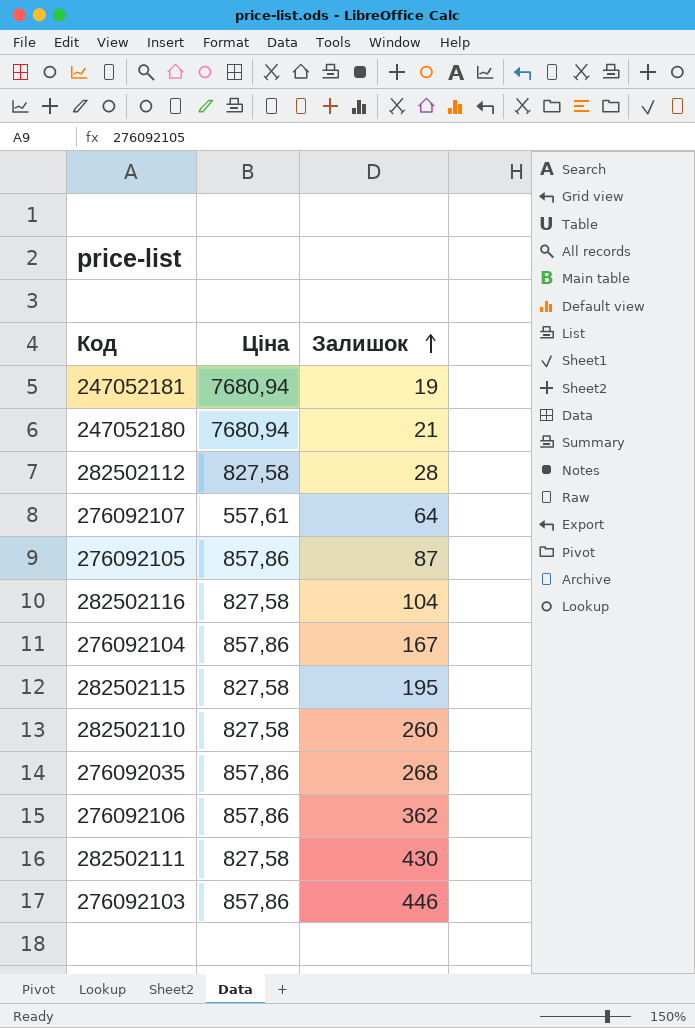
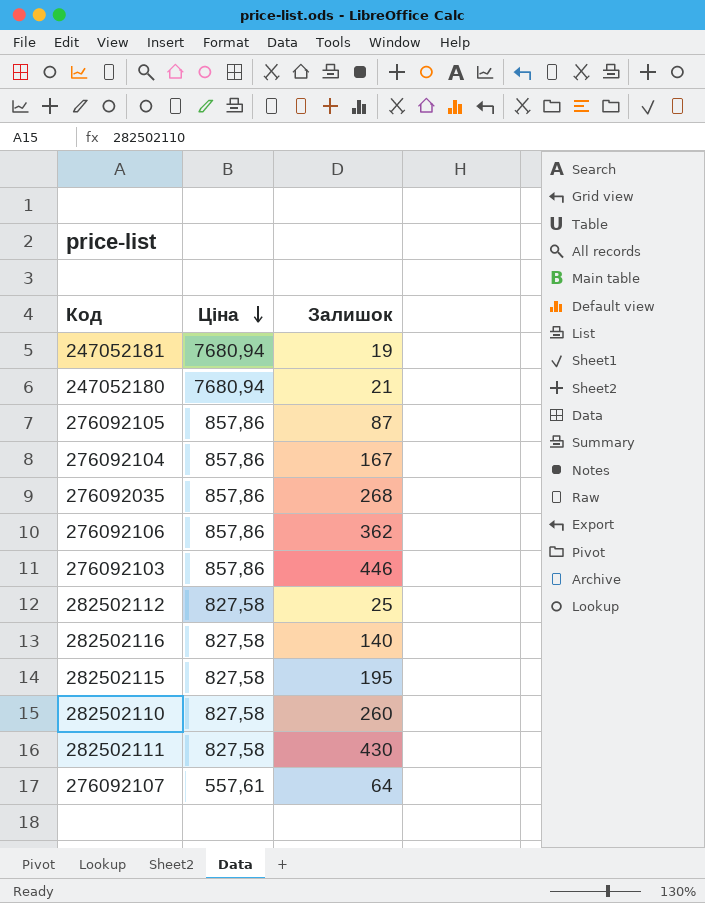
row order: Залишок ascending -> Ціна descending
282502112 | Залишок: 28 -> 25
282502116 | Залишок: 104 -> 140

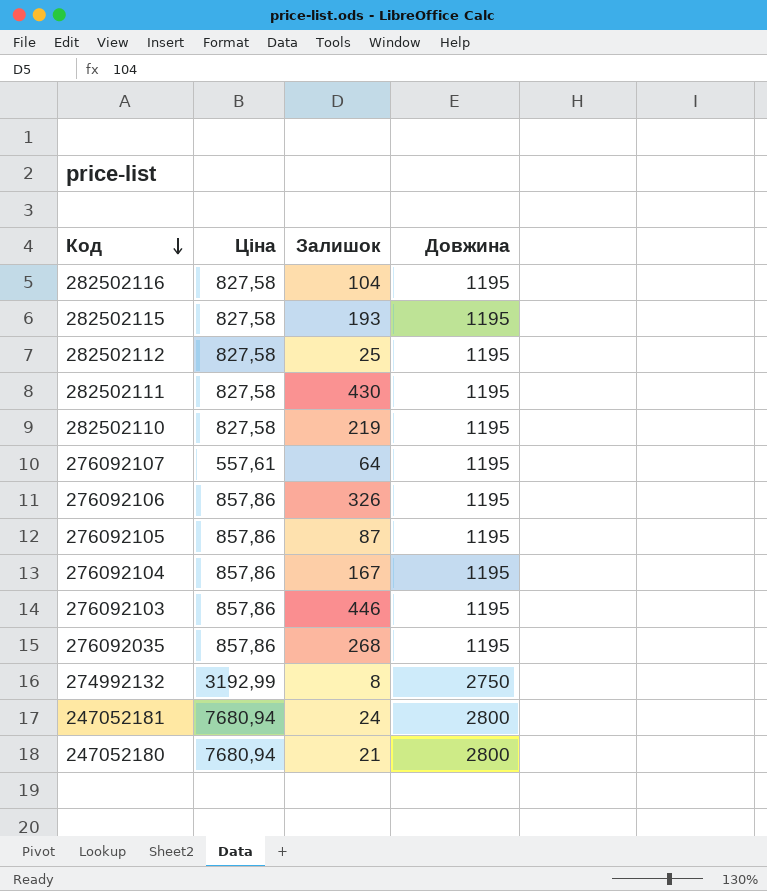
row order: Ціна descending -> Код descending
column Довжина | position: none -> 4
282502116 | Залишок: 140 -> 104
282502115 | Залишок: 195 -> 193
282502110 | Залишок: 260 -> 219
276092106 | Залишок: 362 -> 326
row 274992132: none -> 3192,99 | 8 | 2750
247052181 | Залишок: 19 -> 24

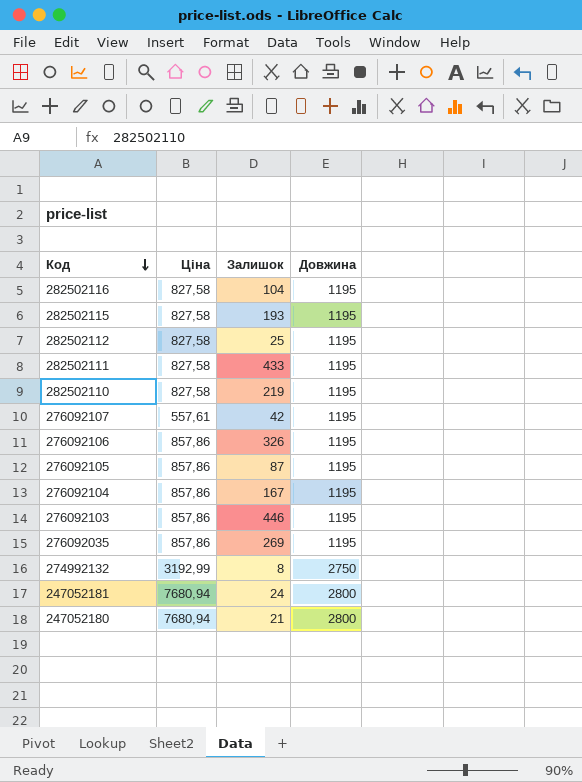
282502111 | Залишок: 430 -> 433
276092107 | Залишок: 64 -> 42
276092035 | Залишок: 268 -> 269

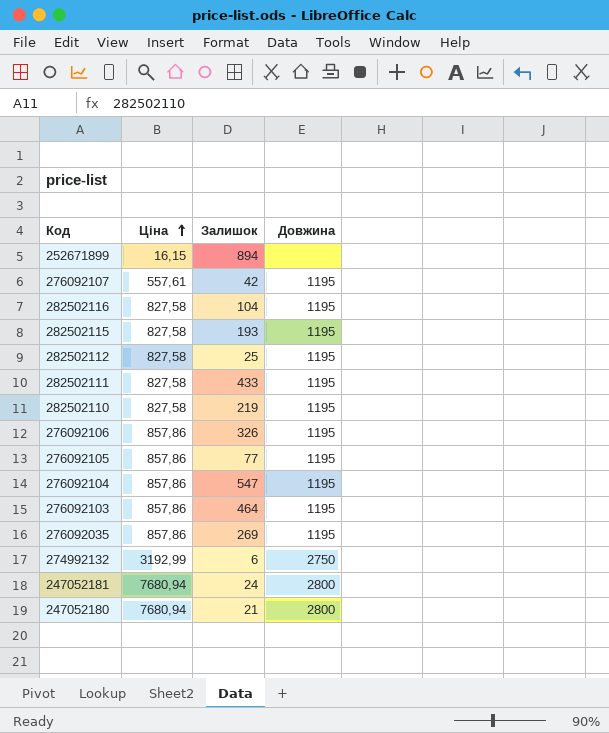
row order: Код descending -> Ціна ascending
row 252671899: none -> 16,15 | 894 | none
276092105 | Залишок: 87 -> 77
276092104 | Залишок: 167 -> 547
276092103 | Залишок: 446 -> 464
274992132 | Залишок: 8 -> 6

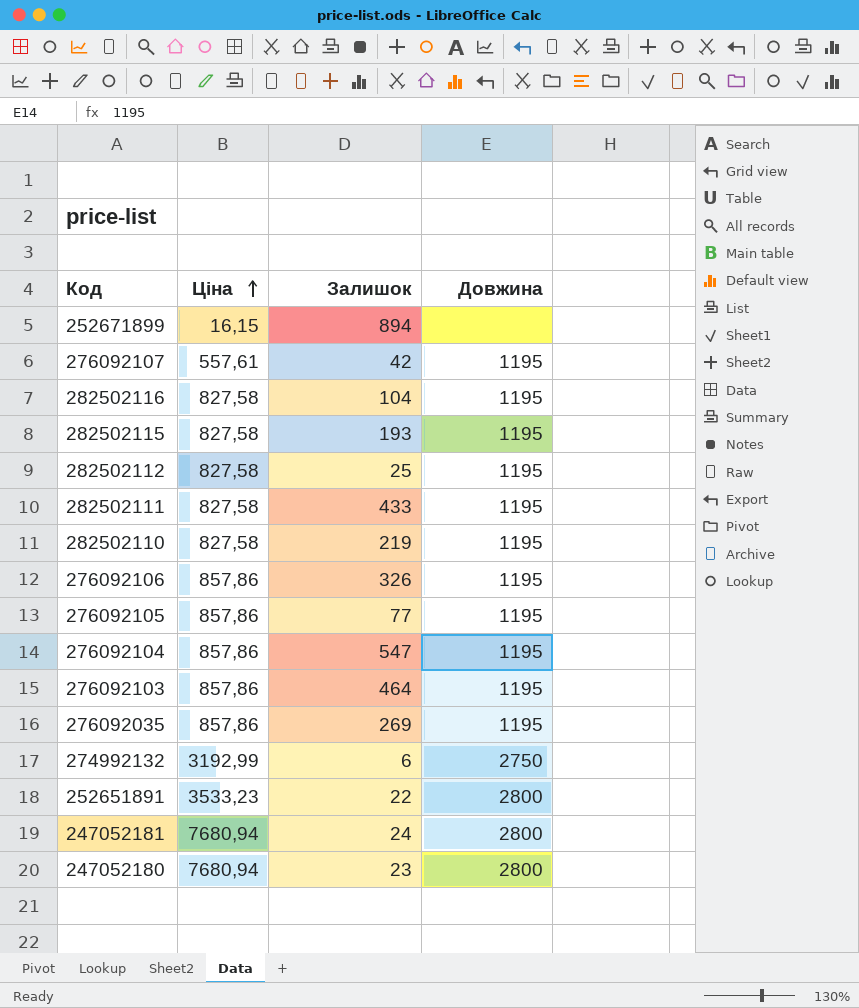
row 252651891: none -> 3533,23 | 22 | 2800
247052180 | Залишок: 21 -> 23

